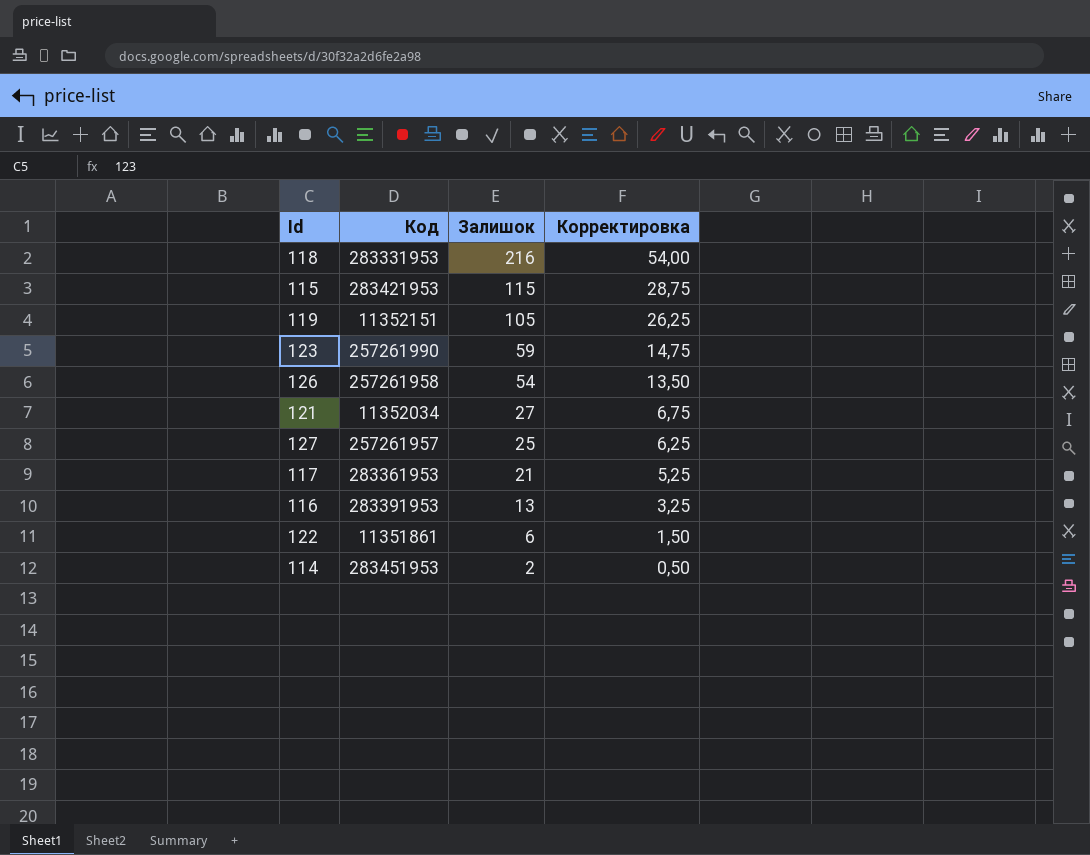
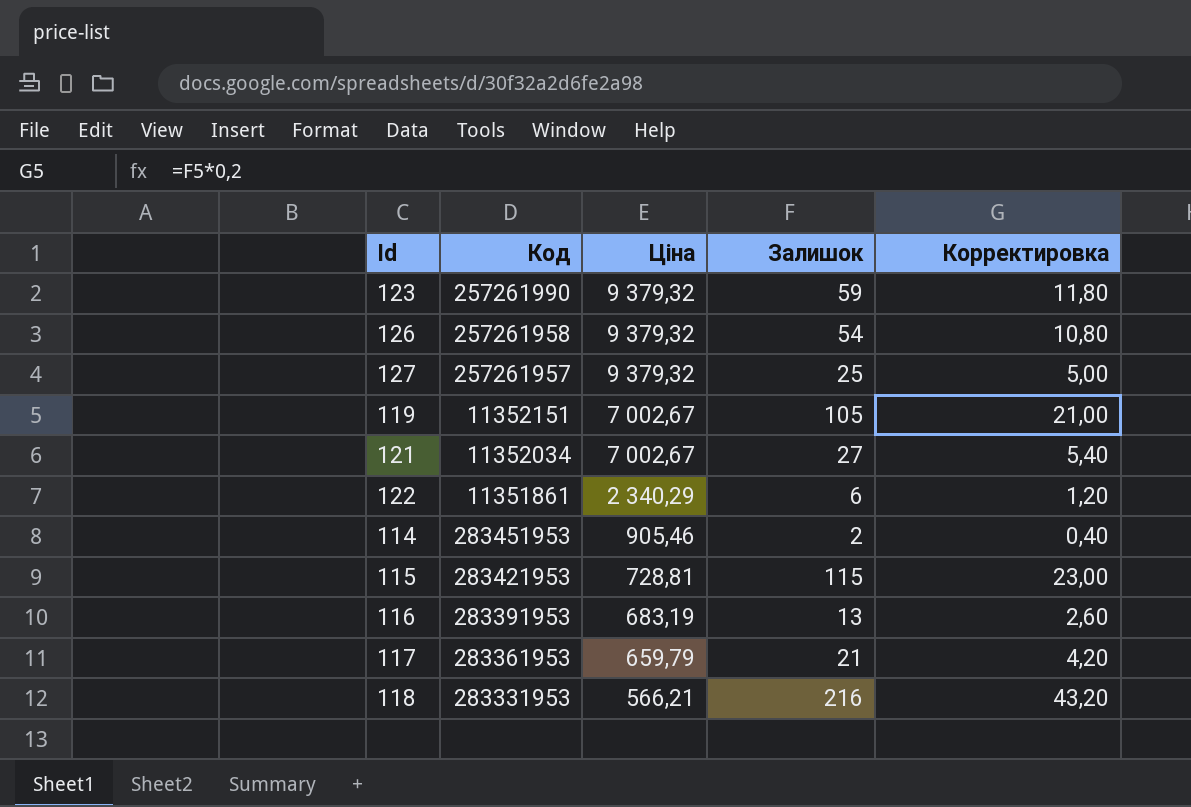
row order: Залишок descending -> Ціна descending
column Ціна | position: none -> 3
column Корректировка | formula: [Залишок] * 0,25 -> [Залишок] * 0,2

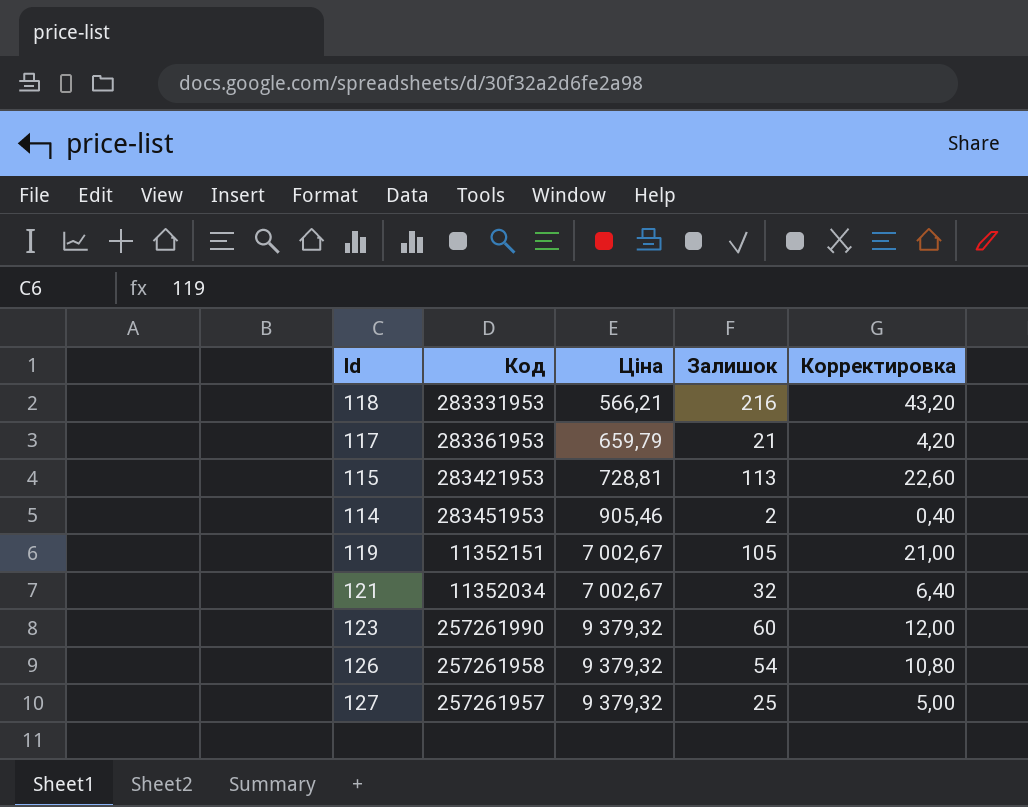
row order: Ціна descending -> Ціна ascending
row 122: 11351861 | 2 340,29 | 6 | 1,20 -> none
row 116: 283391953 | 683,19 | 13 | 2,60 -> none
115 | Залишок: 115 -> 113
115 | Корректировка: 23,00 -> 22,60
121 | Залишок: 27 -> 32
121 | Корректировка: 5,40 -> 6,40
123 | Залишок: 59 -> 60
123 | Корректировка: 11,80 -> 12,00

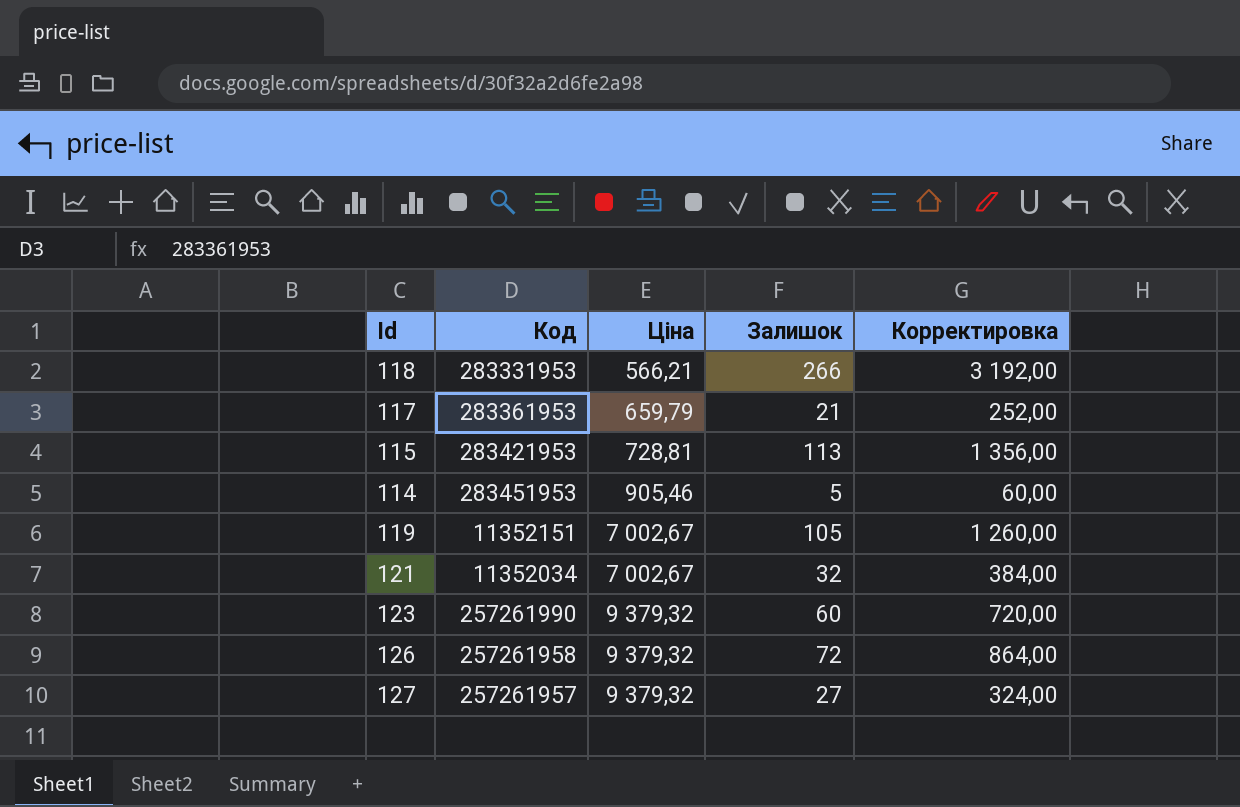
column Корректировка | formula: [Залишок] * 0,2 -> [Залишок] * 12
118 | Залишок: 216 -> 266
114 | Залишок: 2 -> 5
126 | Залишок: 54 -> 72
127 | Залишок: 25 -> 27

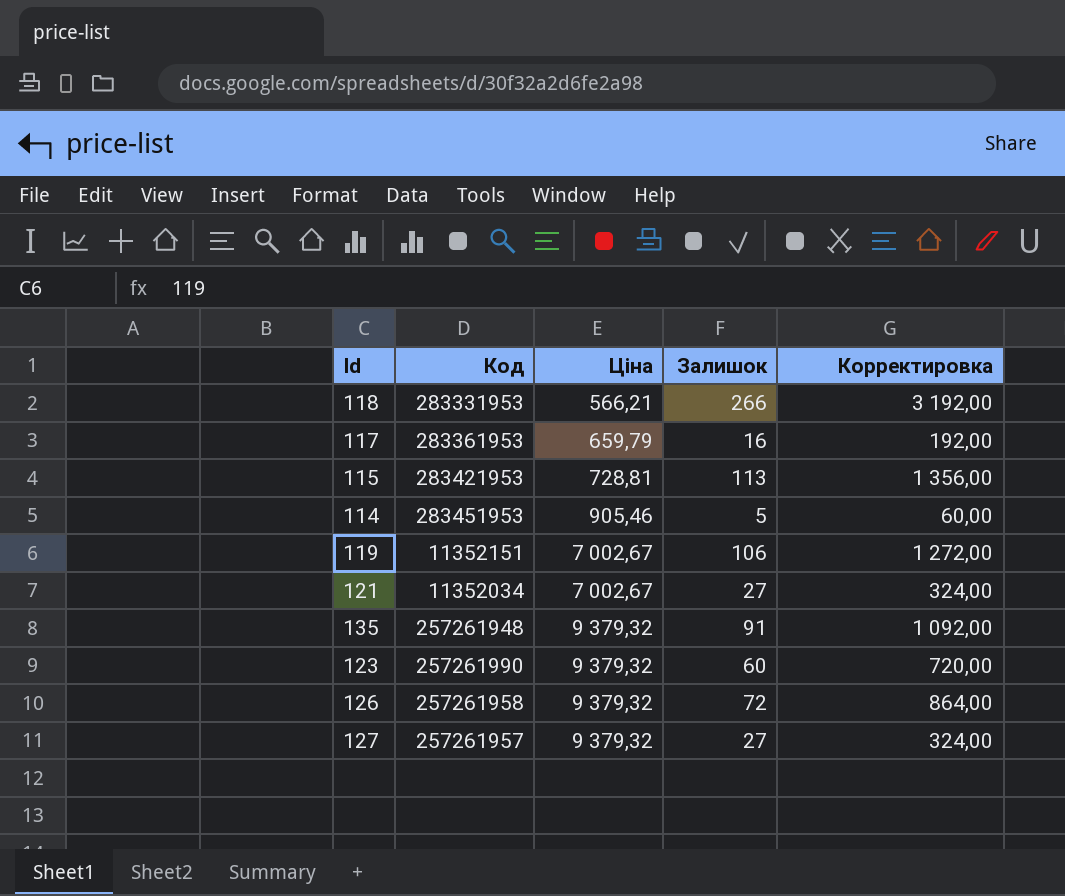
117 | Залишок: 21 -> 16
117 | Корректировка: 252,00 -> 192,00
119 | Залишок: 105 -> 106
119 | Корректировка: 1 260,00 -> 1 272,00
121 | Залишок: 32 -> 27
121 | Корректировка: 384,00 -> 324,00
row 135: none -> 257261948 | 9 379,32 | 91 | 1 092,00

